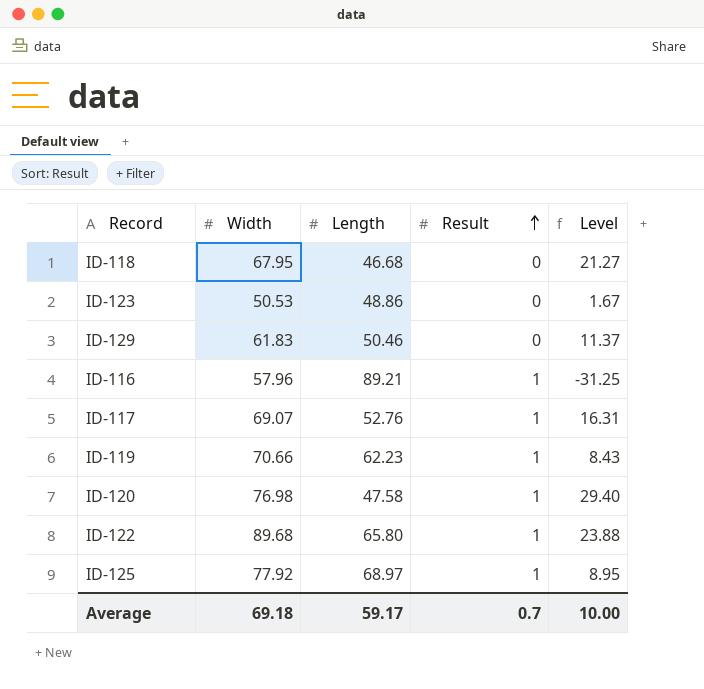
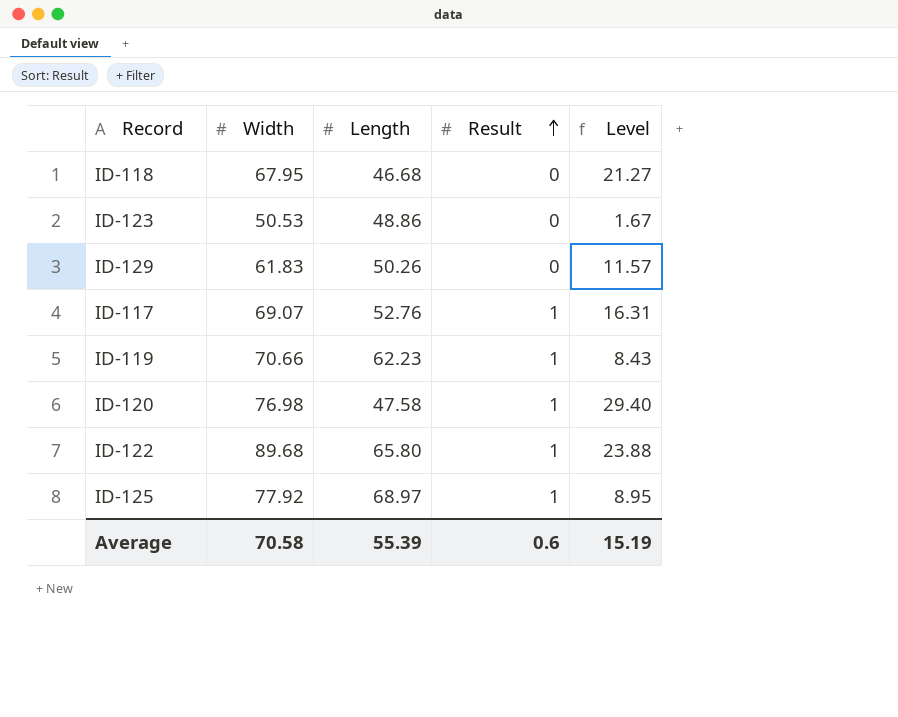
row ID-116: 57.96 | 89.21 | 1 | -31.25 -> none
ID-129 | Length: 50.46 -> 50.26
ID-129 | Level: 11.37 -> 11.57
Average | Width: 69.18 -> 70.58
Average | Length: 59.17 -> 55.39
Average | Result: 0.7 -> 0.6
Average | Level: 10.00 -> 15.19

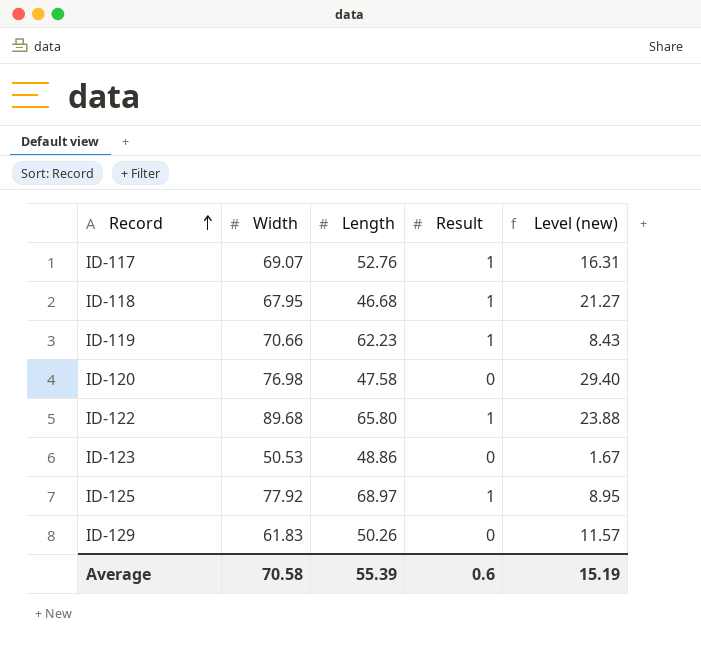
row order: Result ascending -> Record ascending
column name: Level -> Level (new)
ID-118 | Result: 0 -> 1
ID-120 | Result: 1 -> 0

